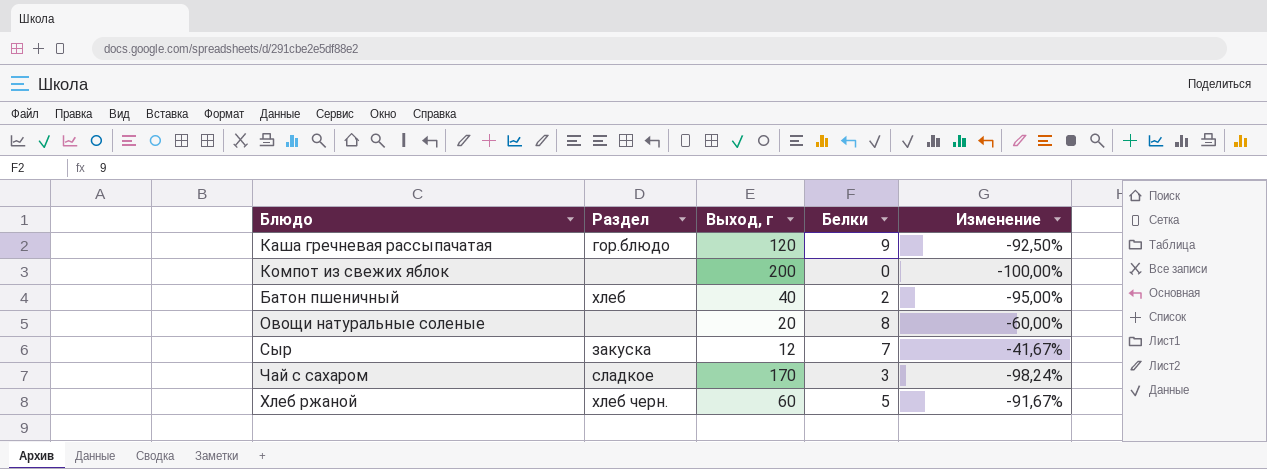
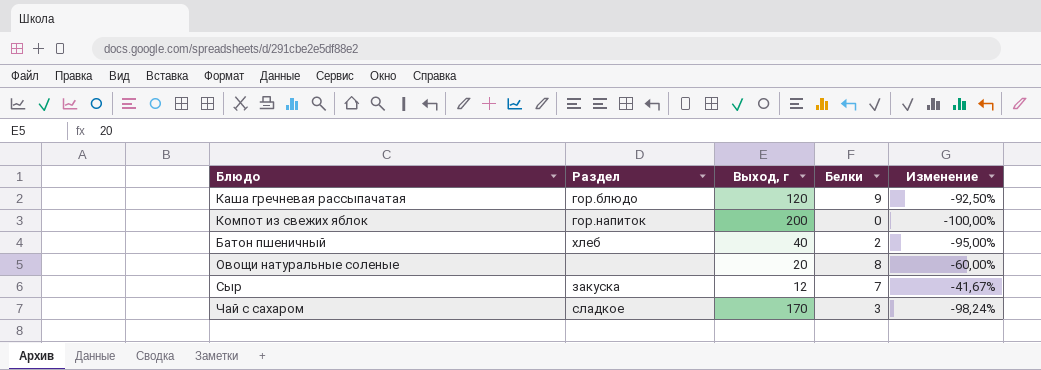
row Хлеб ржаной: хлеб черн. | 60 | 5 | -91,67% -> none
Компот из свежих яблок | Раздел: none -> гор.напиток

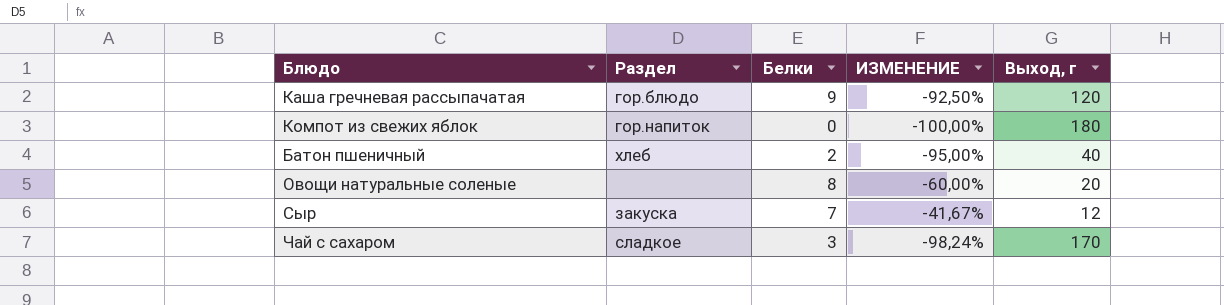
column name: Изменение -> ИЗМЕНЕНИЕ
column Выход, г | position: 3 -> 5
Компот из свежих яблок | Выход, г: 200 -> 180

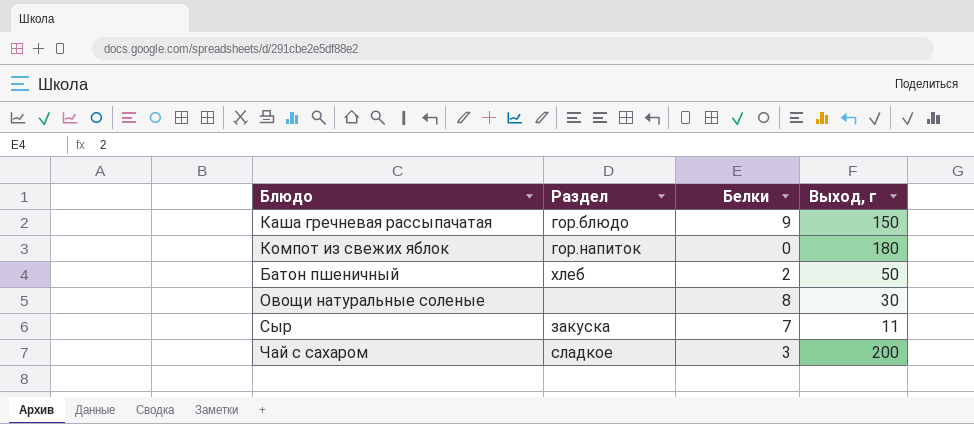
column ИЗМЕНЕНИЕ | formula: ([Белки] - [Выход, г]) / [Выход, г] -> none
Каша гречневая рассыпачатая | Выход, г: 120 -> 150
Батон пшеничный | Выход, г: 40 -> 50
Овощи натуральные соленые | Выход, г: 20 -> 30
Сыр | Выход, г: 12 -> 11
Чай с сахаром | Выход, г: 170 -> 200

